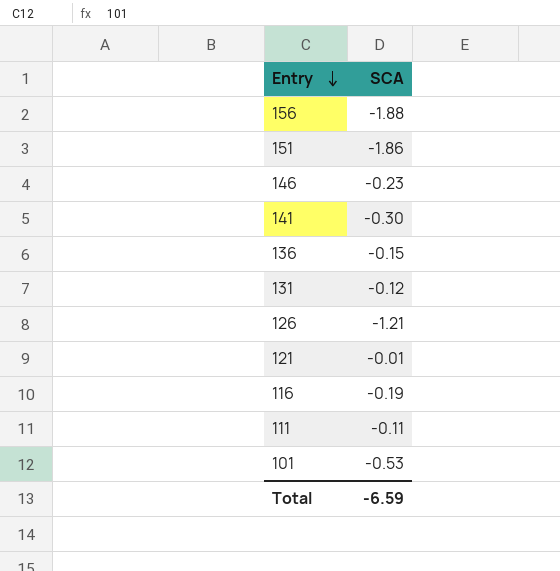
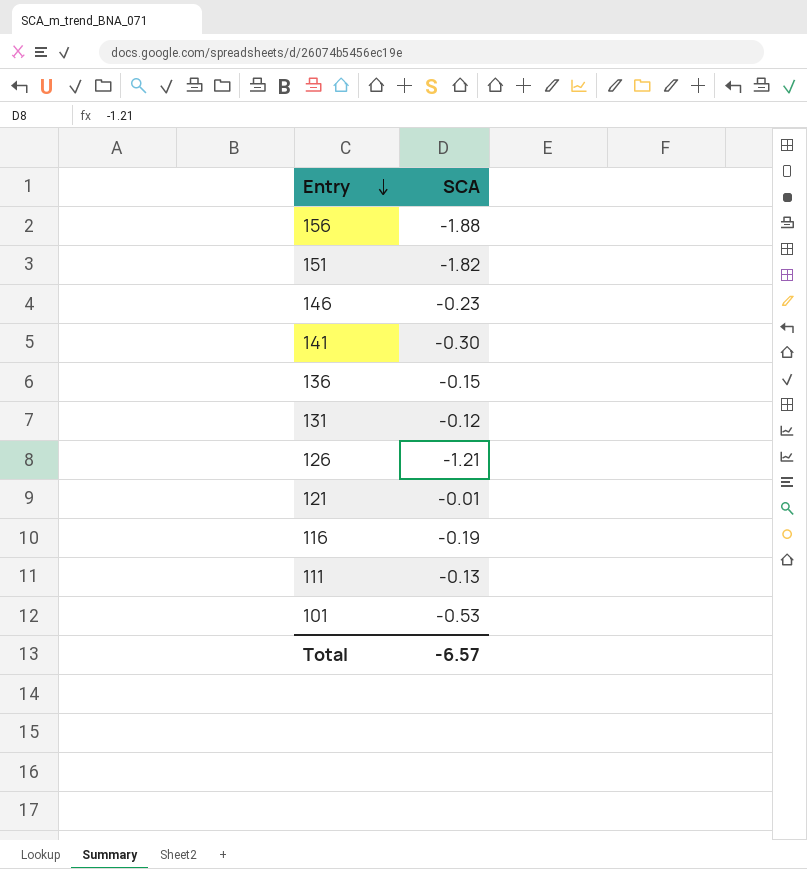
151 | SCA: -1.86 -> -1.82
111 | SCA: -0.11 -> -0.13
Total | SCA: -6.59 -> -6.57

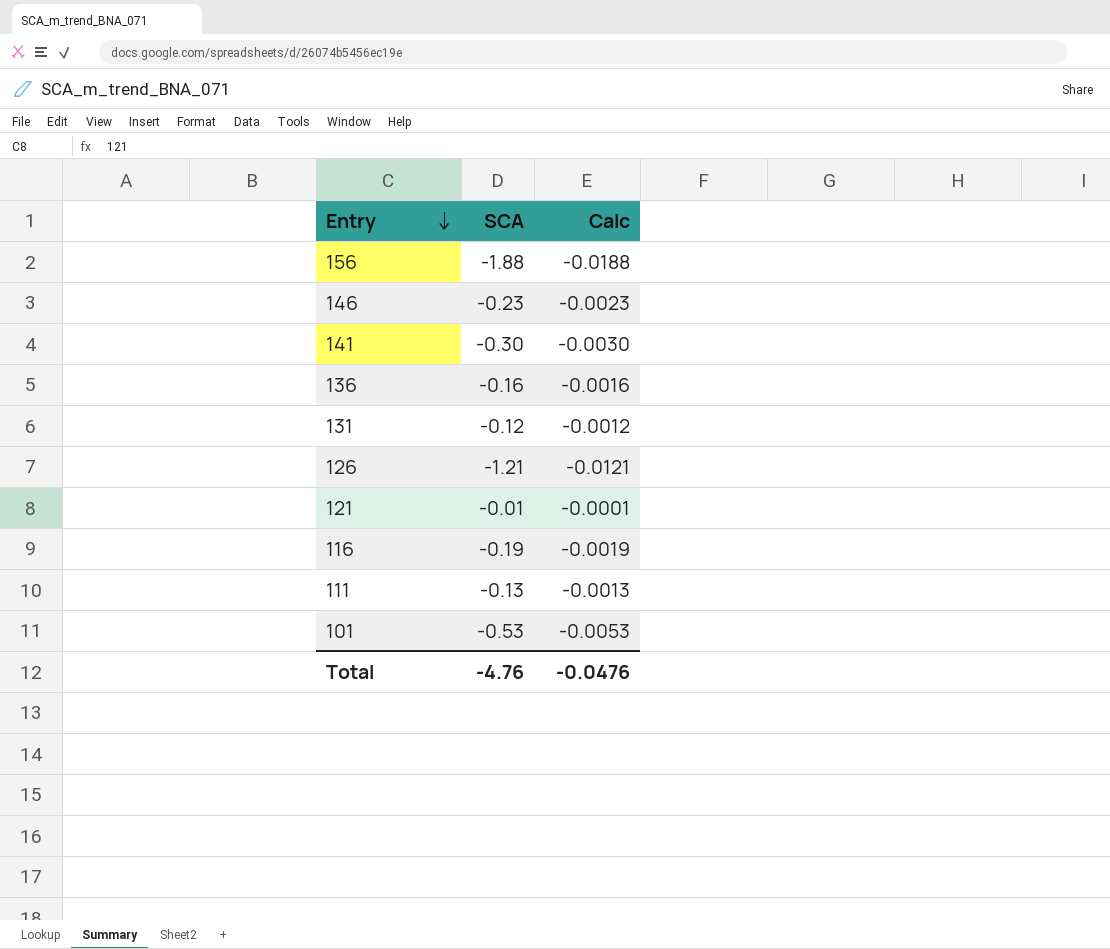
column Calc | formula: none -> [SCA] * 0.01
row 151: -1.82 -> none
136 | SCA: -0.15 -> -0.16
Total | SCA: -6.57 -> -4.76

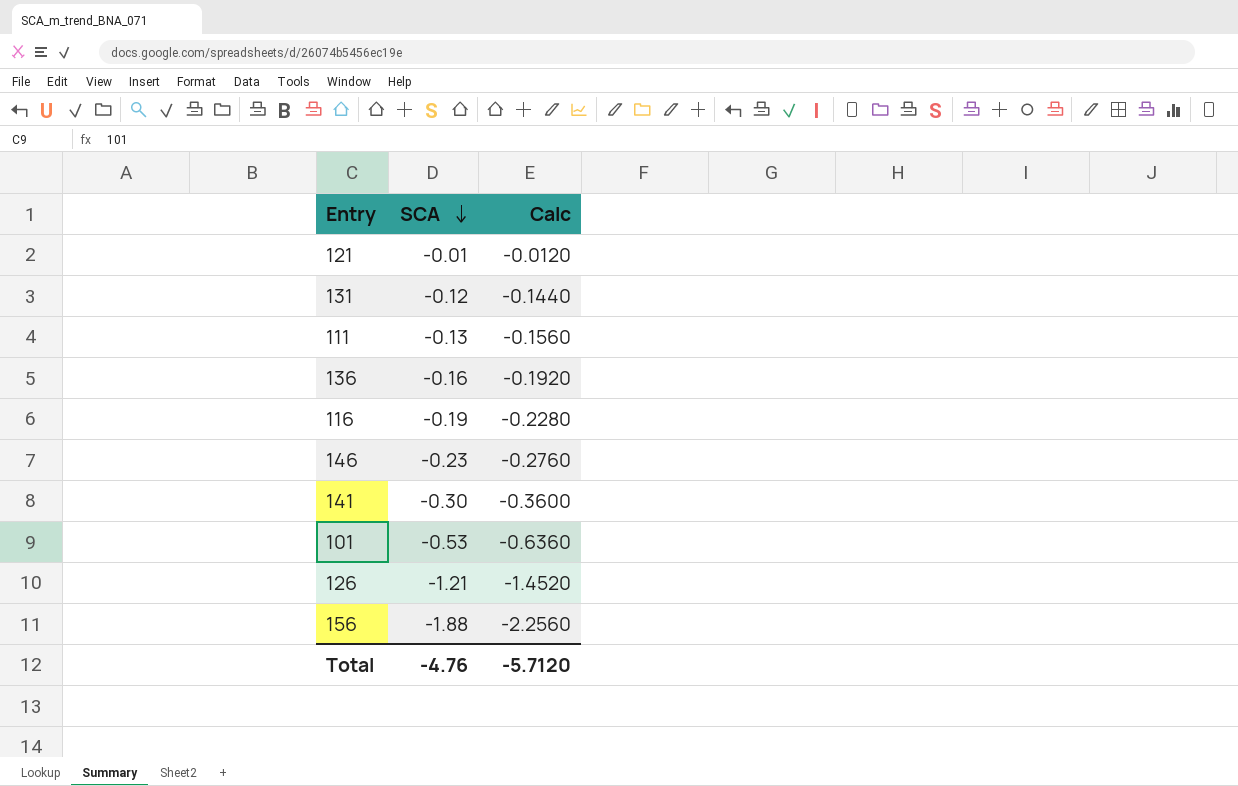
row order: Entry descending -> SCA descending
column Calc | formula: [SCA] * 0.01 -> [SCA] * 1.2
Total | Calc: -0.0476 -> -5.7120

